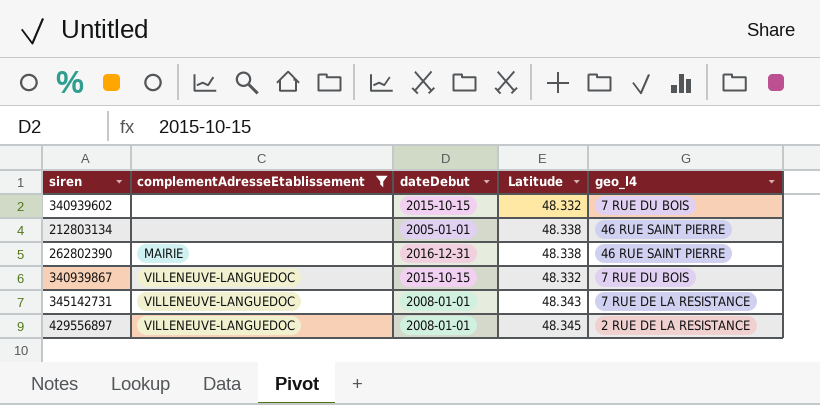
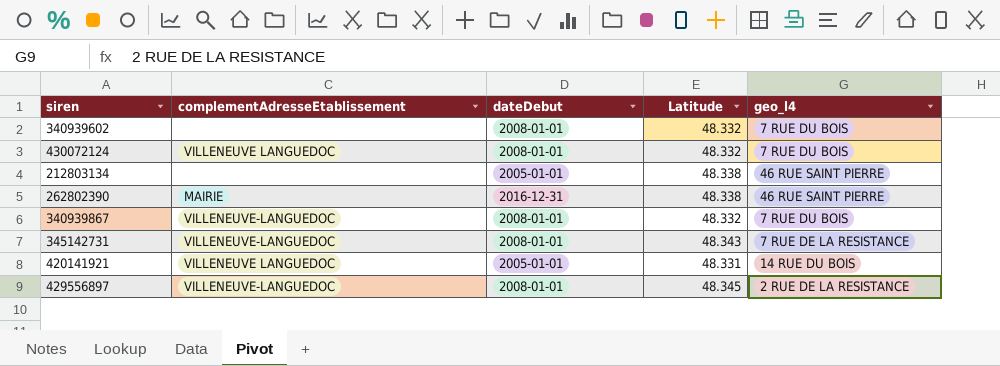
filter: complementAdresseEtablissement != VILLENEUVE LANGUEDOC -> none
340939602 | dateDebut: 2015-10-15 -> 2008-01-01
340939867 | dateDebut: 2015-10-15 -> 2008-01-01

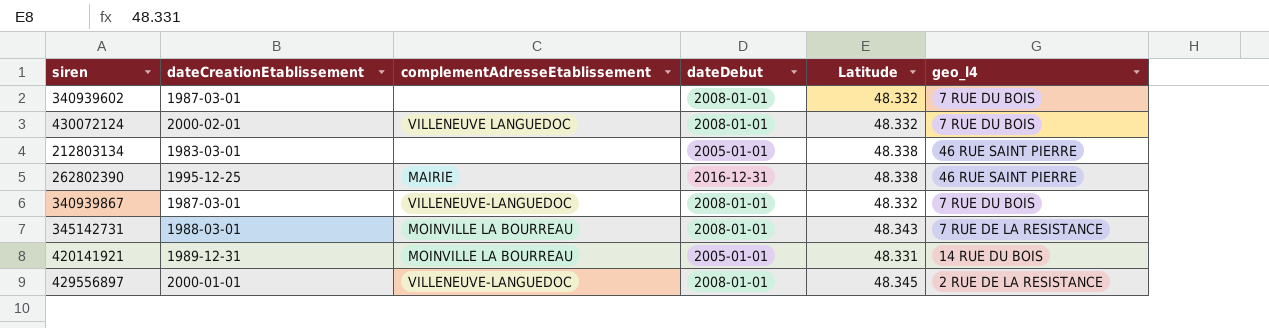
column dateCreationEtablissement | position: none -> 2
345142731 | complementAdresseEtablissement: VILLENEUVE-LANGUEDOC -> MOINVILLE LA BOURREAU
420141921 | complementAdresseEtablissement: VILLENEUVE LANGUEDOC -> MOINVILLE LA BOURREAU

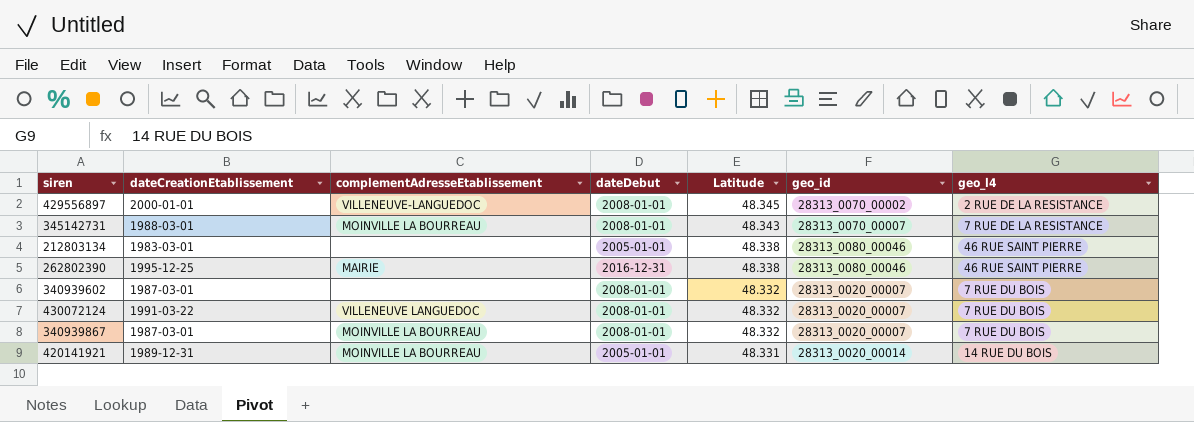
row order: none -> Latitude descending
column geo_id | position: none -> 6
430072124 | dateCreationEtablissement: 2000-02-01 -> 1991-03-22
340939867 | complementAdresseEtablissement: VILLENEUVE-LANGUEDOC -> MOINVILLE LA BOURREAU

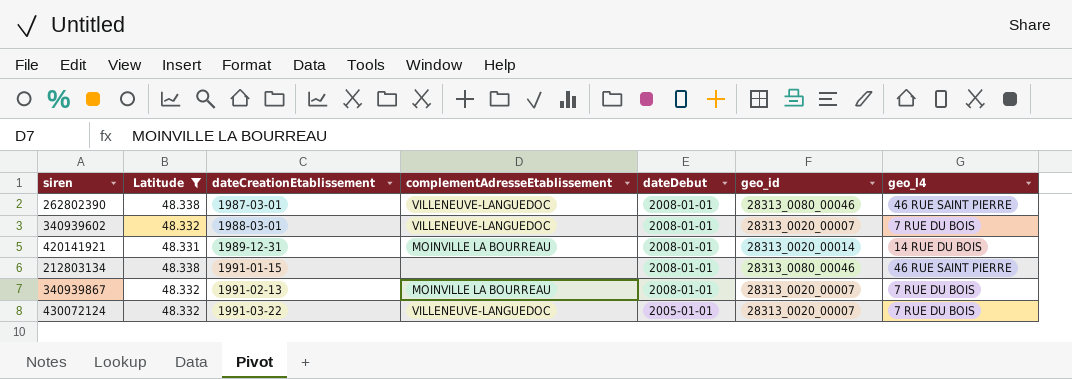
filter: none -> Latitude <= 48.338
row order: Latitude descending -> dateCreationEtablissement ascending
column Latitude | position: 5 -> 2
262802390 | dateCreationEtablissement: 1995-12-25 -> 1987-03-01
262802390 | complementAdresseEtablissement: MAIRIE -> VILLENEUVE-LANGUEDOC
262802390 | dateDebut: 2016-12-31 -> 2008-01-01
340939602 | dateCreationEtablissement: 1987-03-01 -> 1988-03-01
340939602 | complementAdresseEtablissement: none -> VILLENEUVE-LANGUEDOC
420141921 | dateDebut: 2005-01-01 -> 2008-01-01
212803134 | dateCreationEtablissement: 1983-03-01 -> 1991-01-15
212803134 | dateDebut: 2005-01-01 -> 2008-01-01
340939867 | dateCreationEtablissement: 1987-03-01 -> 1991-02-13
430072124 | complementAdresseEtablissement: VILLENEUVE LANGUEDOC -> VILLENEUVE-LANGUEDOC
430072124 | dateDebut: 2008-01-01 -> 2005-01-01

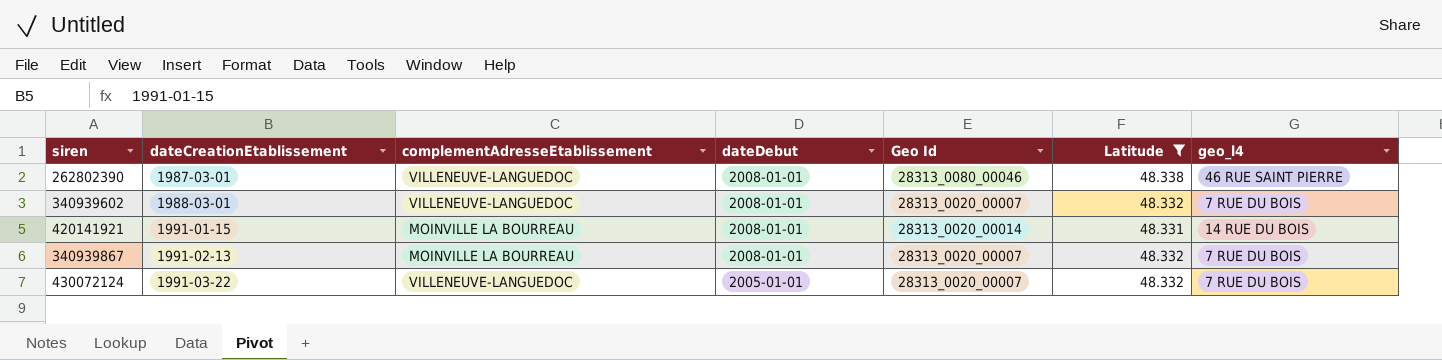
column name: geo_id -> Geo Id
column Latitude | position: 2 -> 6
row 212803134: 48.338 | 1991-01-15 | none | 2008-01-01 | 28313_0080_00046 | 46 RUE SAINT PIERRE -> none
420141921 | dateCreationEtablissement: 1989-12-31 -> 1991-01-15

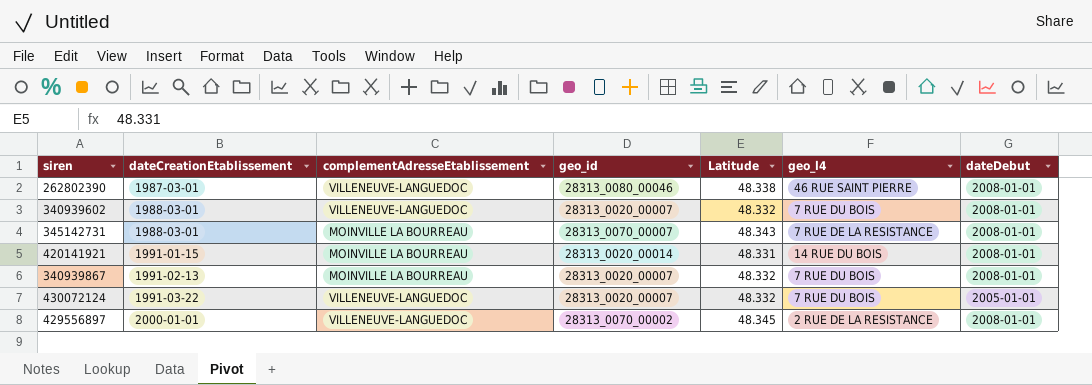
filter: Latitude <= 48.338 -> none
column name: Geo Id -> geo_id
column dateDebut | position: 4 -> 7

